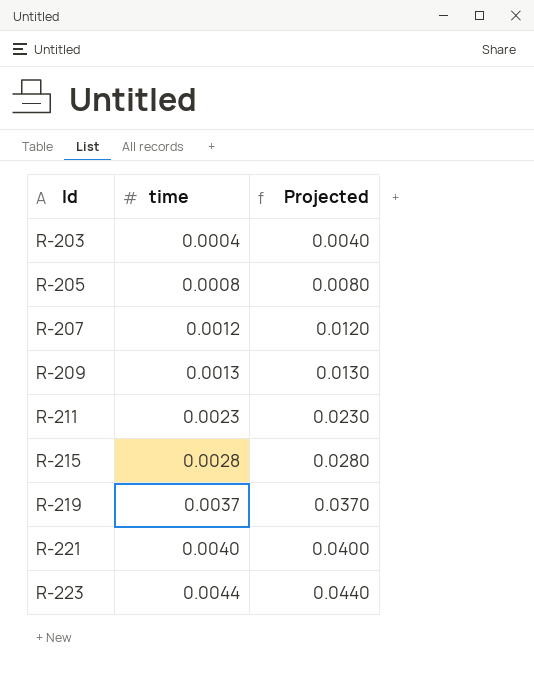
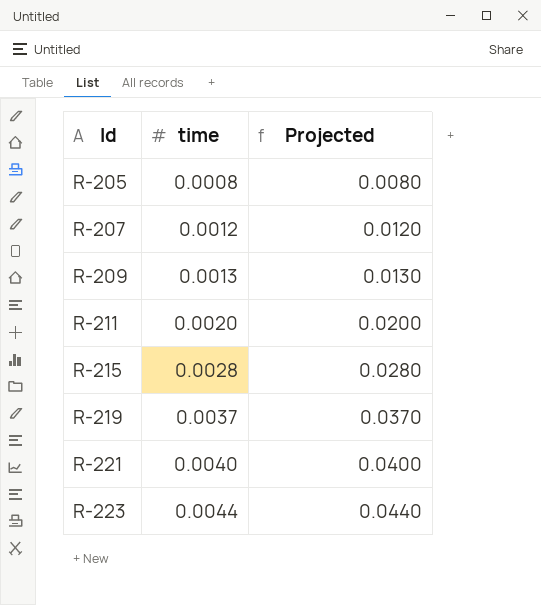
row R-203: 0.0004 | 0.0040 -> none
R-211 | time: 0.0023 -> 0.0020
R-211 | Projected: 0.0230 -> 0.0200

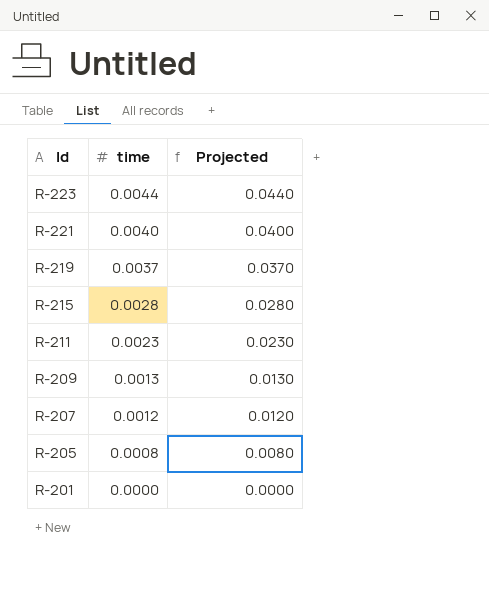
row order: Id ascending -> Id descending
R-211 | time: 0.0020 -> 0.0023
R-211 | Projected: 0.0200 -> 0.0230
row R-201: none -> 0.0000 | 0.0000

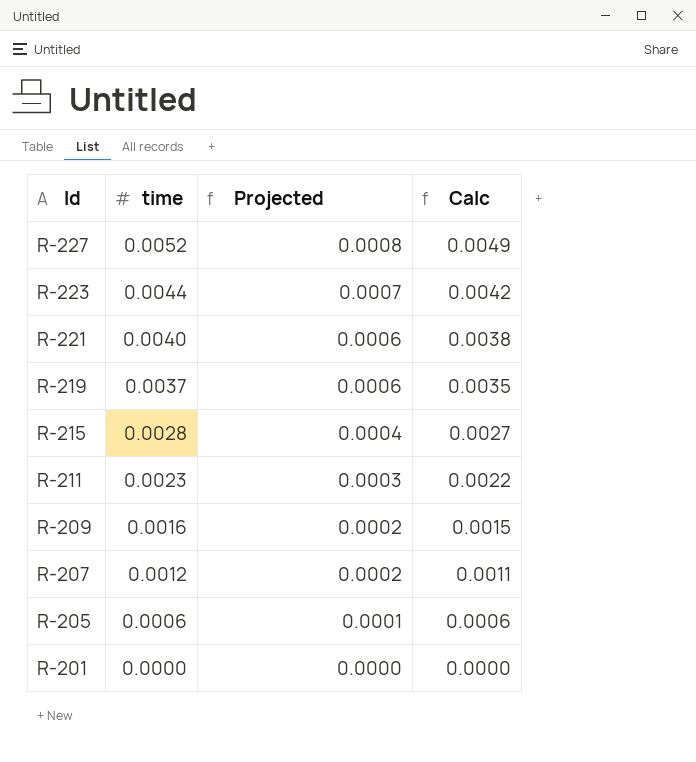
column Projected | formula: [time] * 10 -> [time] * 0.15
column Calc | formula: none -> [time] * 0.95
row R-227: none -> 0.0052 | 0.0008 | 0.0049
R-209 | time: 0.0013 -> 0.0016
R-205 | time: 0.0008 -> 0.0006

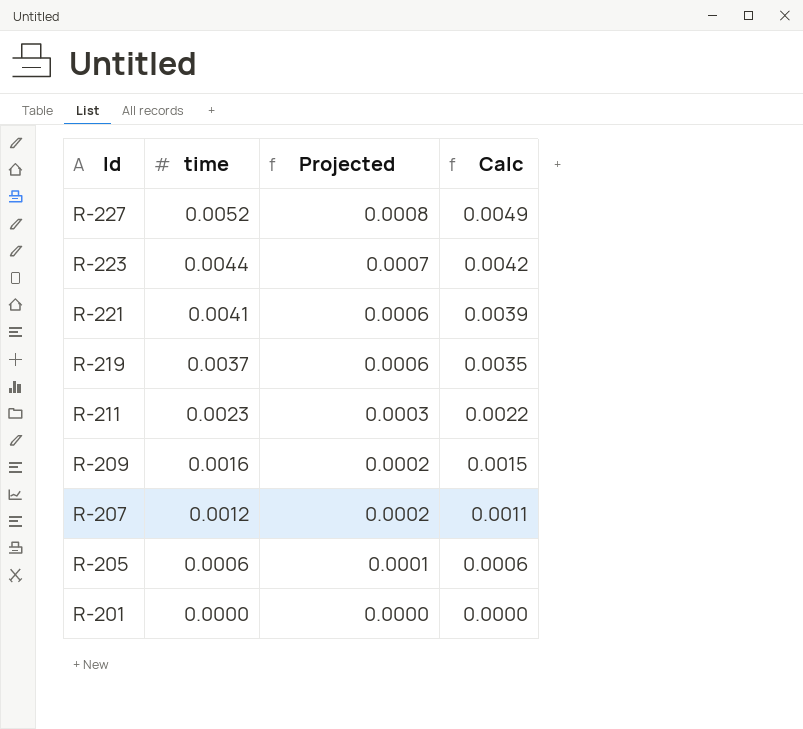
row R-215: 0.0028 | 0.0004 | 0.0027 -> none
R-221 | time: 0.0040 -> 0.0041
R-221 | Calc: 0.0038 -> 0.0039

